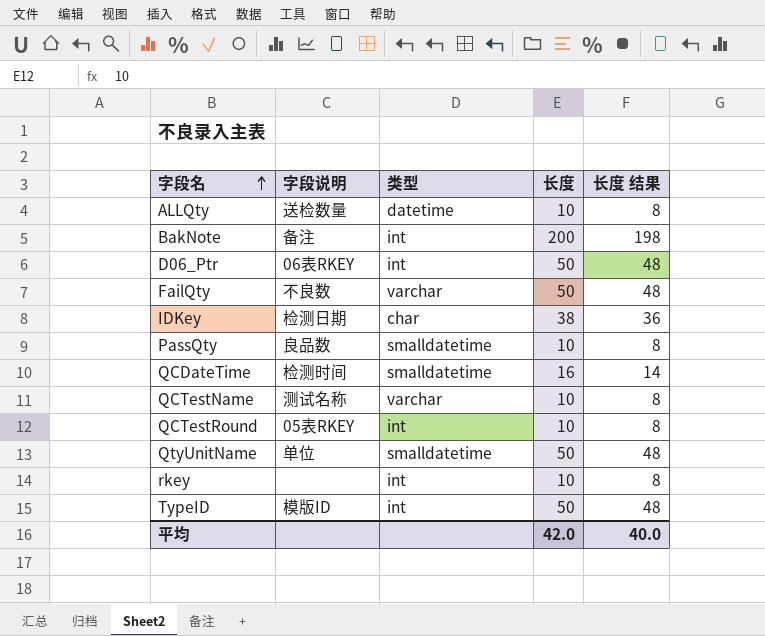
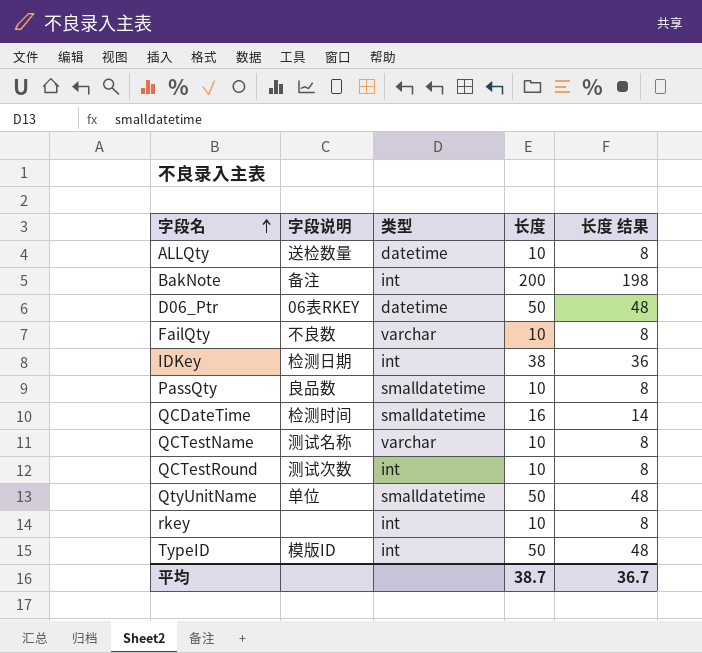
D06_Ptr | 类型: int -> datetime
FailQty | 长度: 50 -> 10
FailQty | 长度 结果: 48 -> 8
IDKey | 类型: char -> int
QCTestRound | 字段说明: 05表RKEY -> 测试次数
平均 | 长度: 42.0 -> 38.7
平均 | 长度 结果: 40.0 -> 36.7

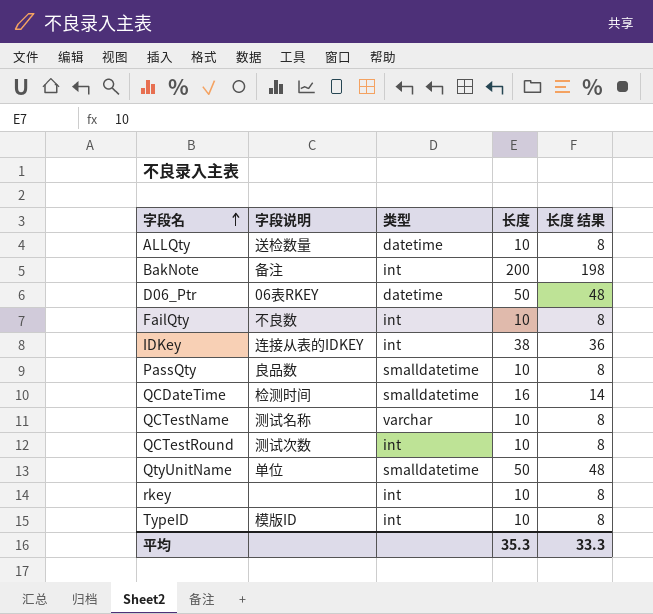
FailQty | 类型: varchar -> int
IDKey | 字段说明: 检测日期 -> 连接从表的IDKEY
TypeID | 长度: 50 -> 10
TypeID | 长度 结果: 48 -> 8
平均 | 长度: 38.7 -> 35.3
平均 | 长度 结果: 36.7 -> 33.3

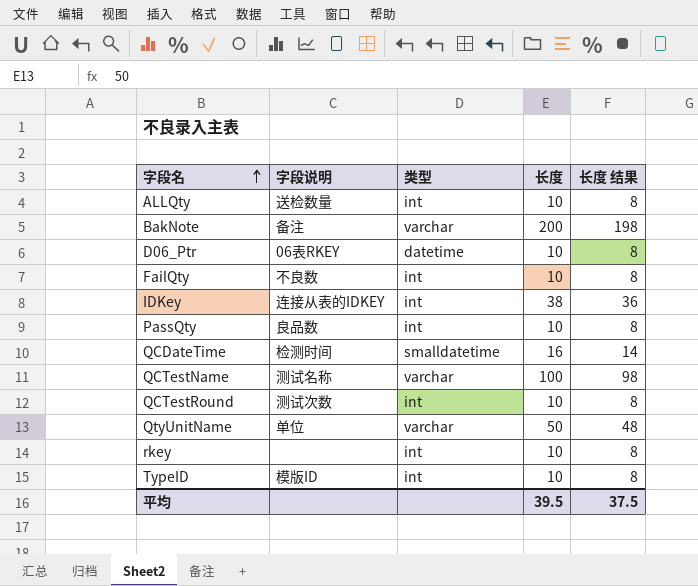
ALLQty | 类型: datetime -> int
BakNote | 类型: int -> varchar
D06_Ptr | 长度: 50 -> 10
D06_Ptr | 长度 结果: 48 -> 8
PassQty | 类型: smalldatetime -> int
QCTestName | 长度: 10 -> 100
QCTestName | 长度 结果: 8 -> 98
QtyUnitName | 类型: smalldatetime -> varchar
平均 | 长度: 35.3 -> 39.5
平均 | 长度 结果: 33.3 -> 37.5

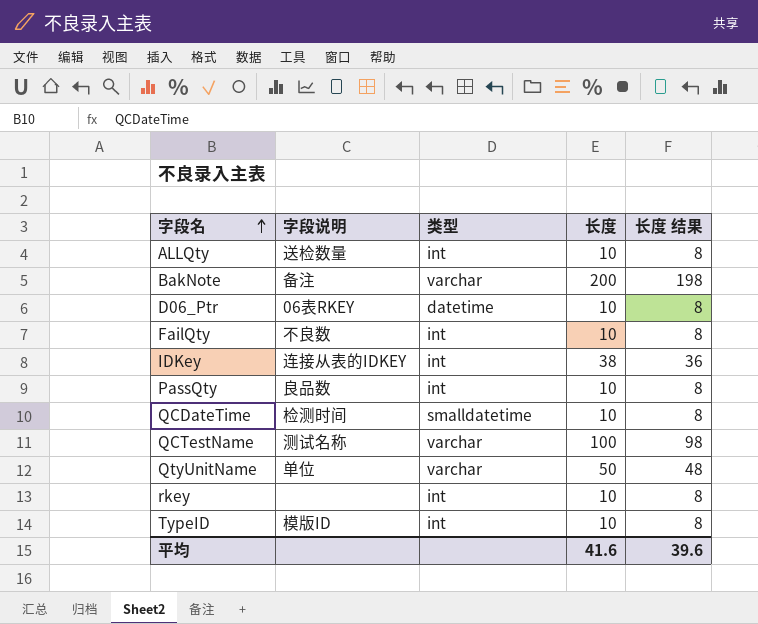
row QCTestRound: 测试次数 | int | 10 | 8 -> none
QCDateTime | 长度: 16 -> 10
QCDateTime | 长度 结果: 14 -> 8
平均 | 长度: 39.5 -> 41.6
平均 | 长度 结果: 37.5 -> 39.6

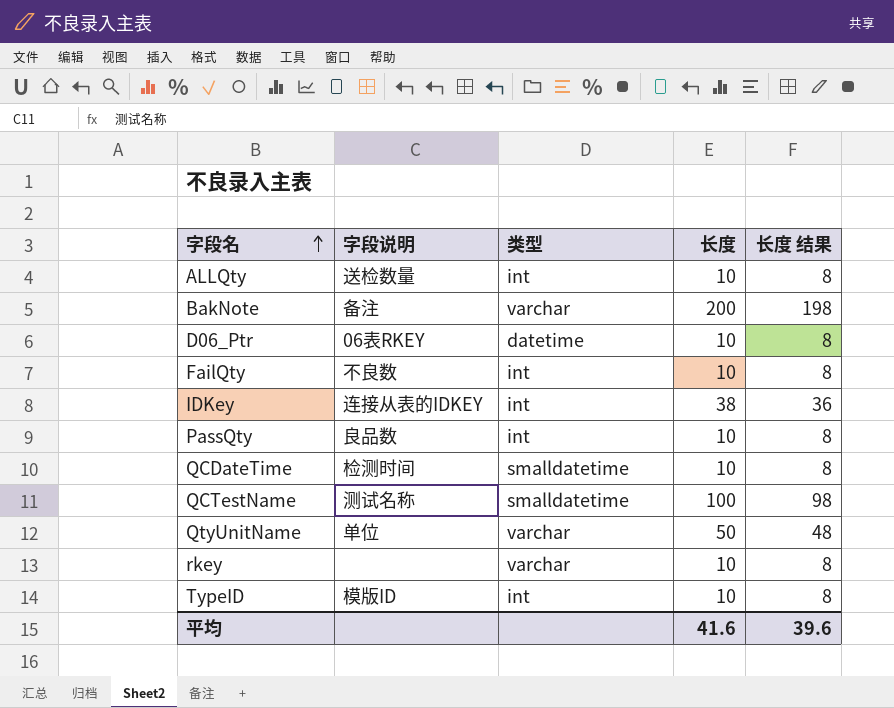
QCTestName | 类型: varchar -> smalldatetime
rkey | 类型: int -> varchar

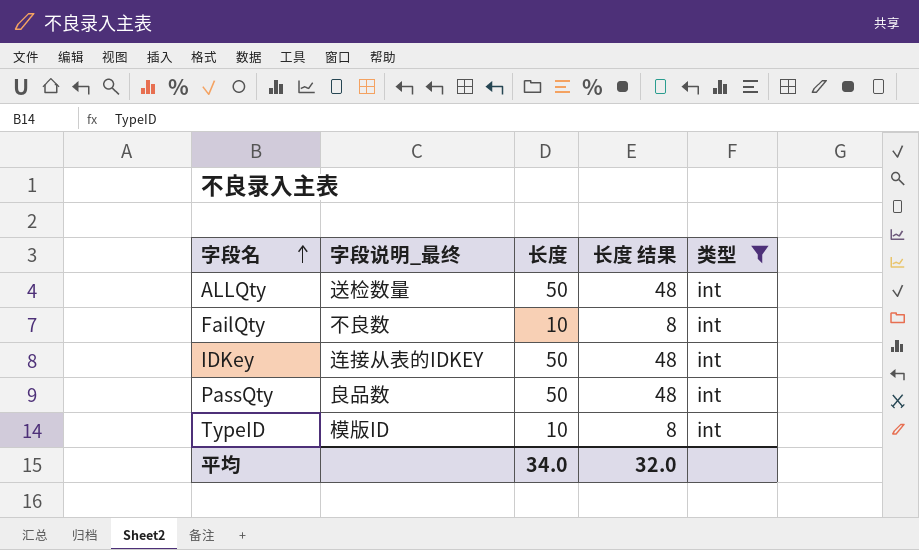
filter: none -> 类型 = int
column name: 字段说明 -> 字段说明_最终
column 类型 | position: 3 -> 5
ALLQty | 长度: 10 -> 50
ALLQty | 长度 结果: 8 -> 48
IDKey | 长度: 38 -> 50
IDKey | 长度 结果: 36 -> 48
PassQty | 长度: 10 -> 50
PassQty | 长度 结果: 8 -> 48
平均 | 长度: 41.6 -> 34.0
平均 | 长度 结果: 39.6 -> 32.0

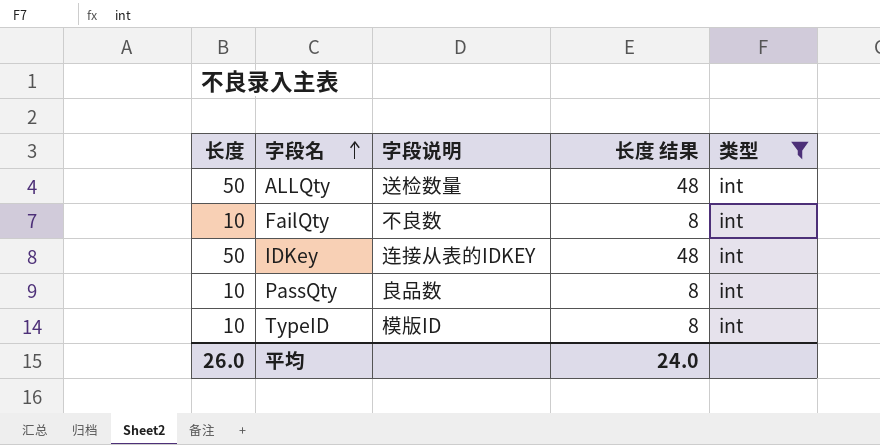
column 长度 | position: 3 -> 1
column name: 字段说明_最终 -> 字段说明
PassQty | 长度: 50 -> 10
PassQty | 长度 结果: 48 -> 8
平均 | 长度: 34.0 -> 26.0
平均 | 长度 结果: 32.0 -> 24.0

